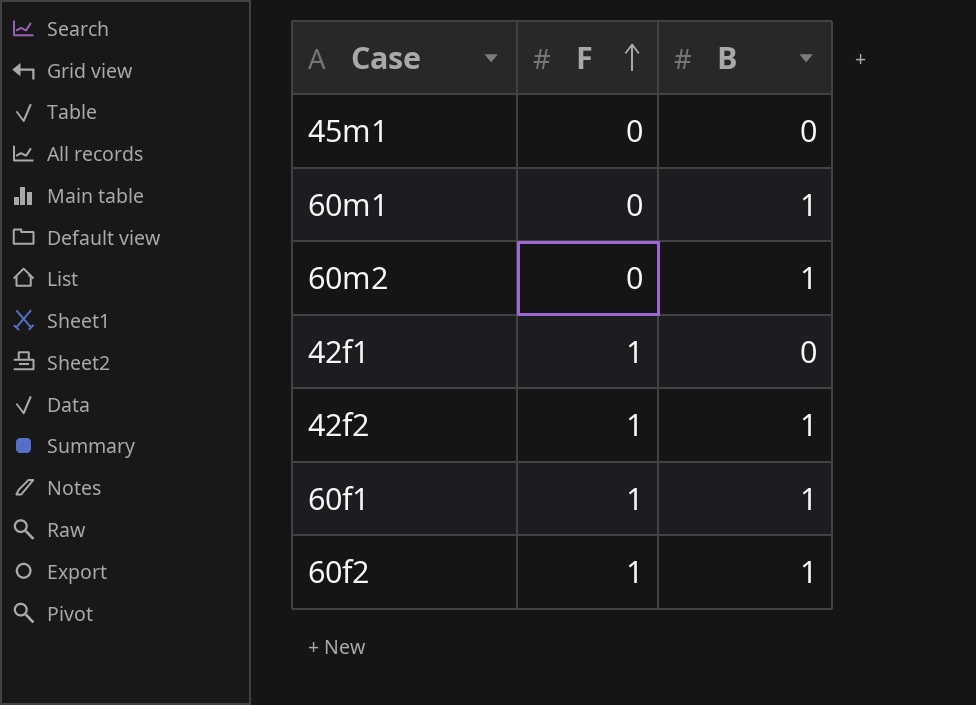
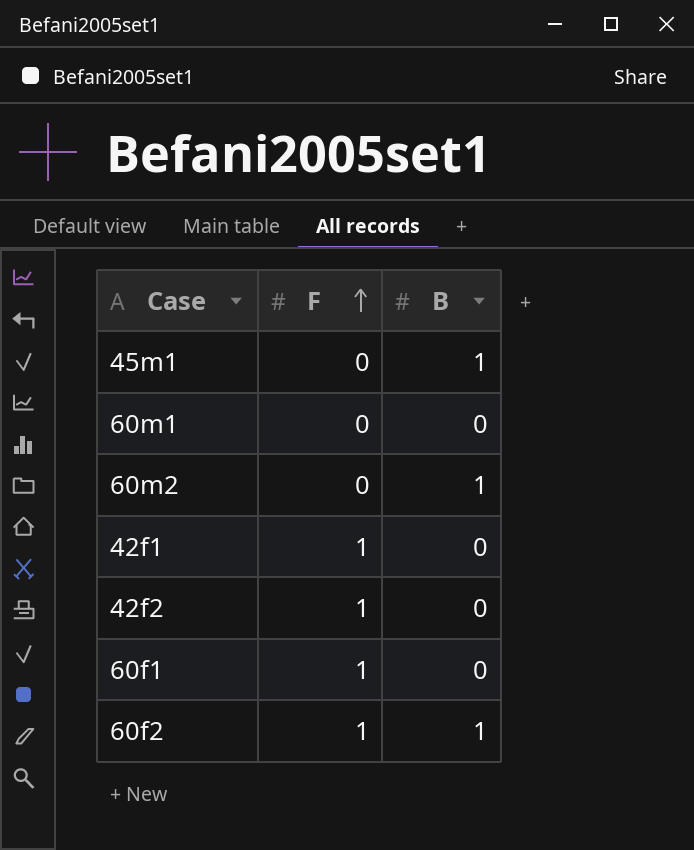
45m1 | B: 0 -> 1
60m1 | B: 1 -> 0
42f2 | B: 1 -> 0
60f1 | B: 1 -> 0

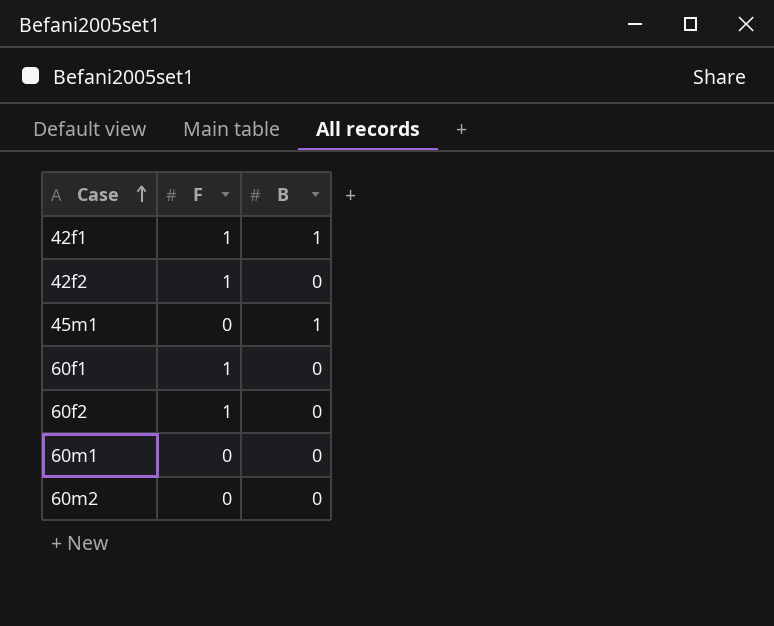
row order: F ascending -> Case ascending
42f1 | B: 0 -> 1
60f2 | B: 1 -> 0
60m2 | B: 1 -> 0

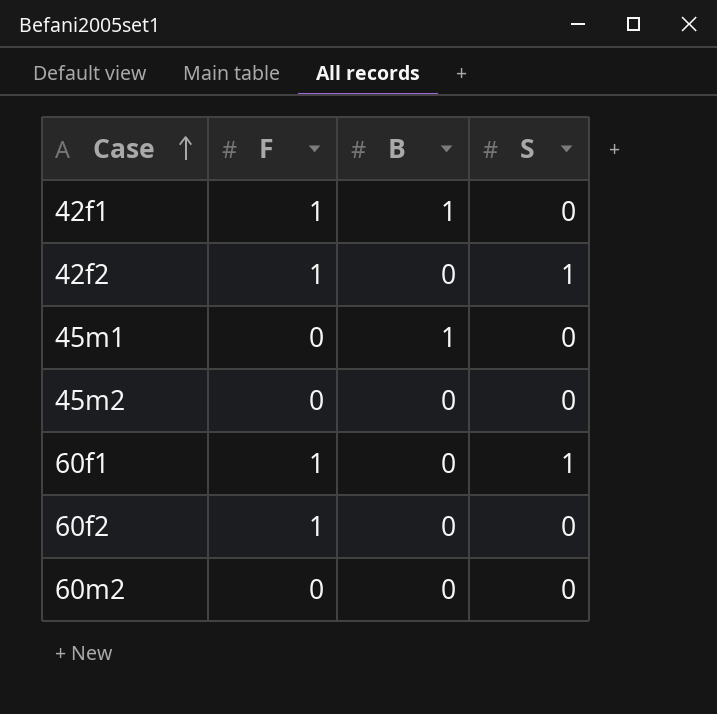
column S | position: none -> 4
row 60m1: 0 | 0 -> none
row 45m2: none -> 0 | 0 | 0

